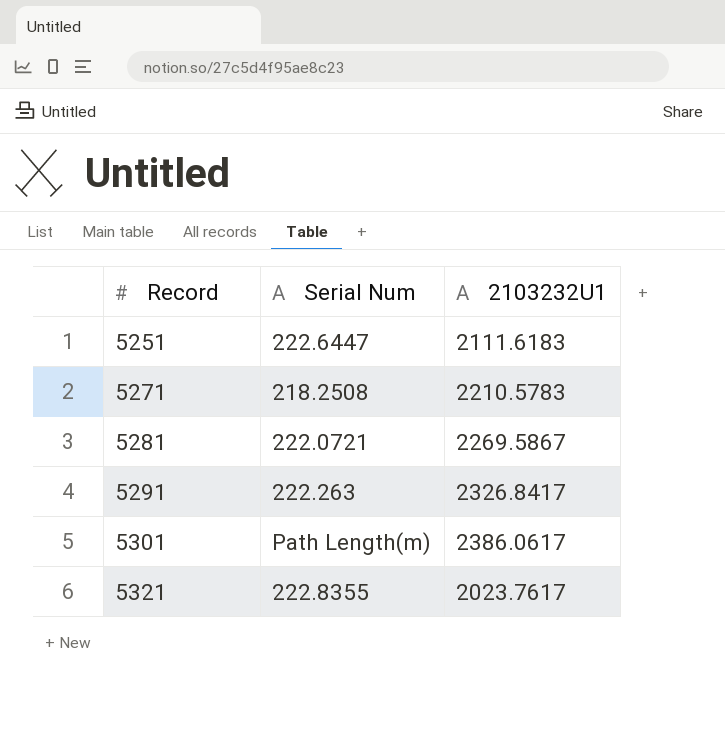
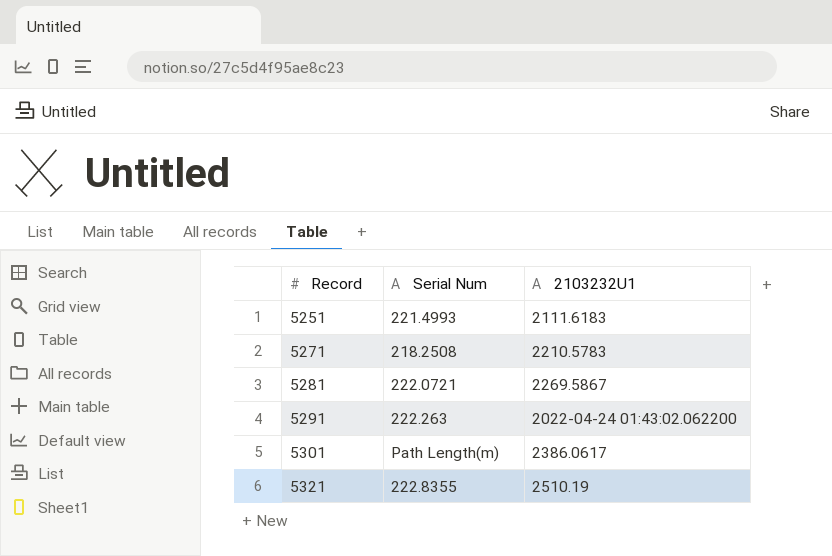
5251 | Serial Num: 222.6447 -> 221.4993
5291 | 2103232U1: 2326.8417 -> 2022-04-24 01:43:02.062200
5321 | 2103232U1: 2023.7617 -> 2510.19

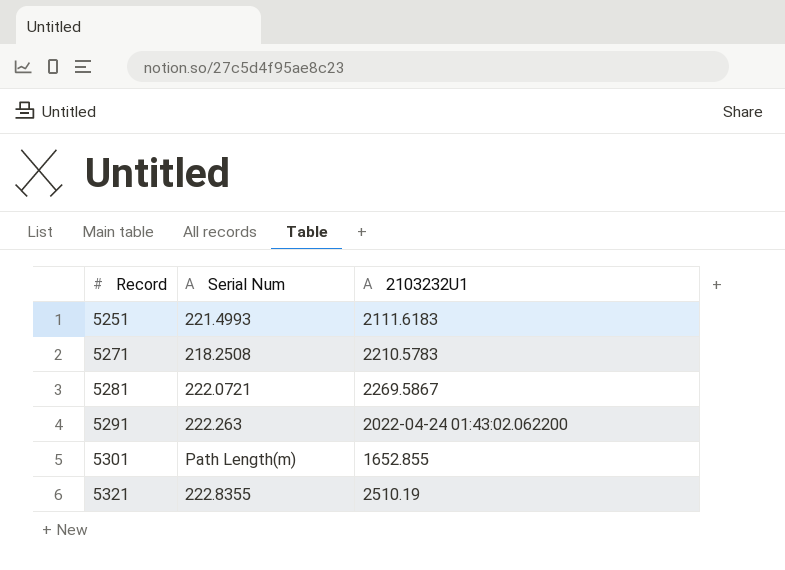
5301 | 2103232U1: 2386.0617 -> 1652.855

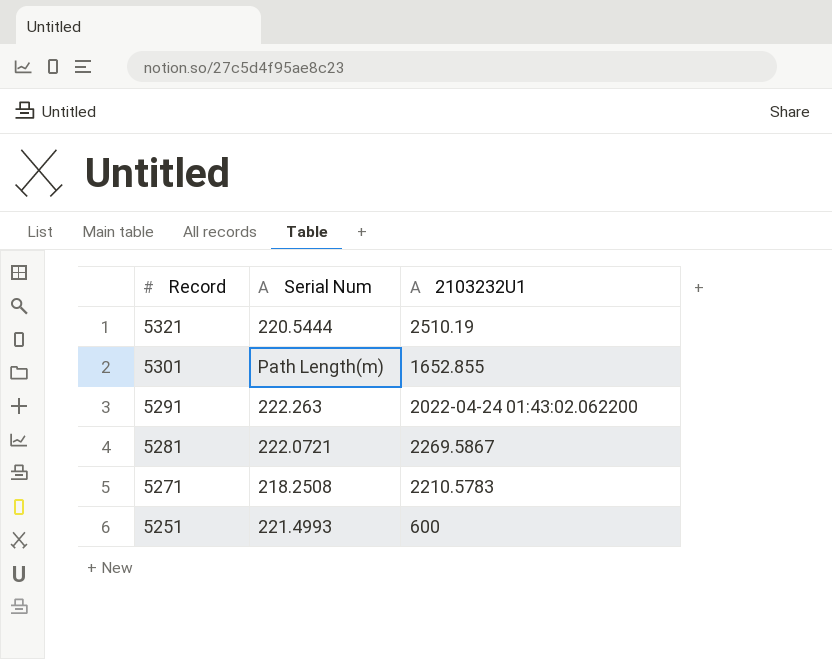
row order: Record ascending -> Record descending
5321 | Serial Num: 222.8355 -> 220.5444
5251 | 2103232U1: 2111.6183 -> 600

